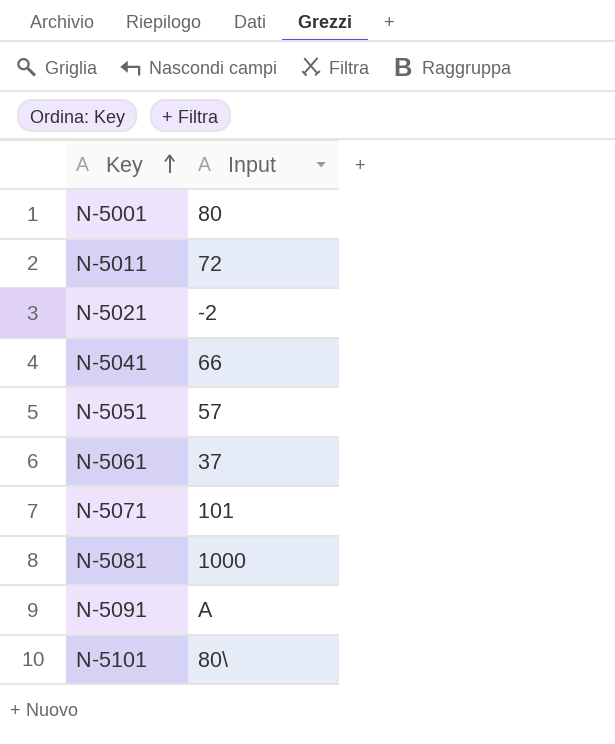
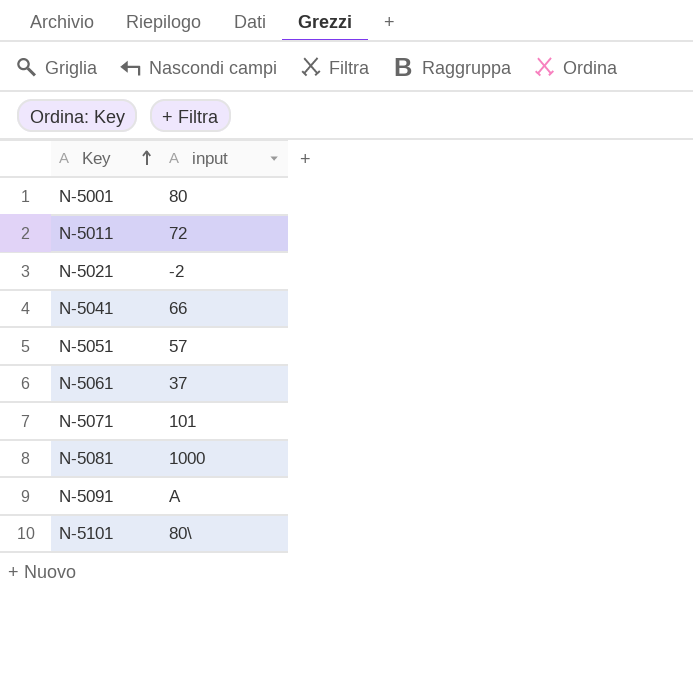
column name: Input -> input

